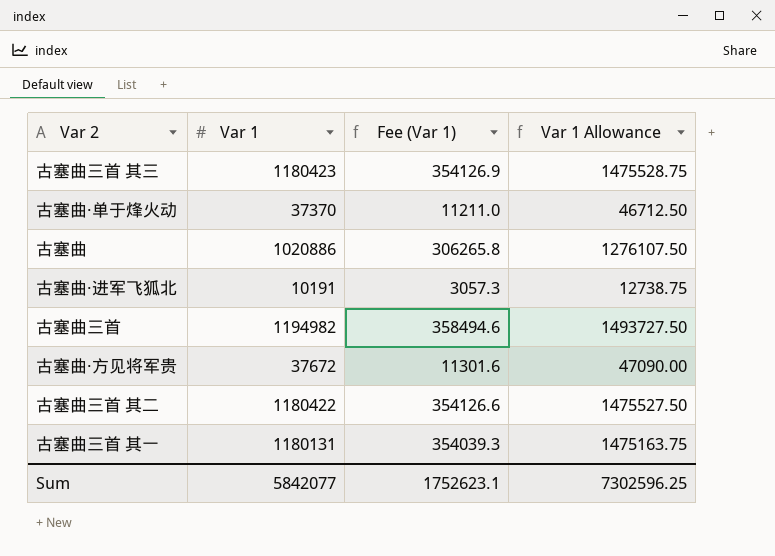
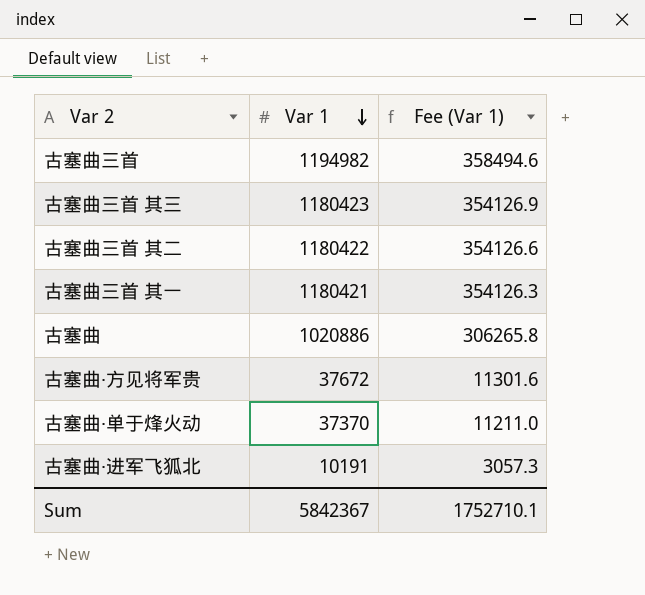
row order: none -> Var 1 descending
column Var 1 Allowance | formula: [Var 1] * 1.25 -> none
古塞曲三首 其一 | Var 1: 1180131 -> 1180421
古塞曲三首 其一 | Fee (Var 1): 354039.3 -> 354126.3
Sum | Var 1: 5842077 -> 5842367
Sum | Fee (Var 1): 1752623.1 -> 1752710.1

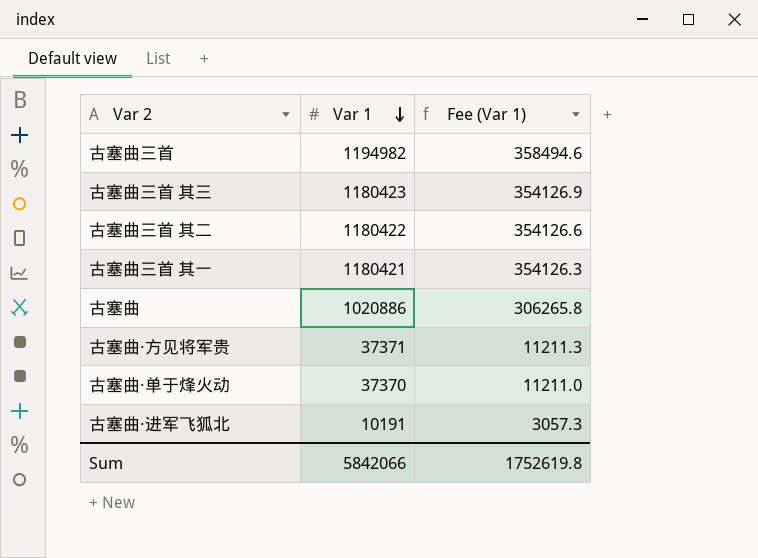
古塞曲·方见将军贵 | Var 1: 37672 -> 37371
古塞曲·方见将军贵 | Fee (Var 1): 11301.6 -> 11211.3
Sum | Var 1: 5842367 -> 5842066
Sum | Fee (Var 1): 1752710.1 -> 1752619.8

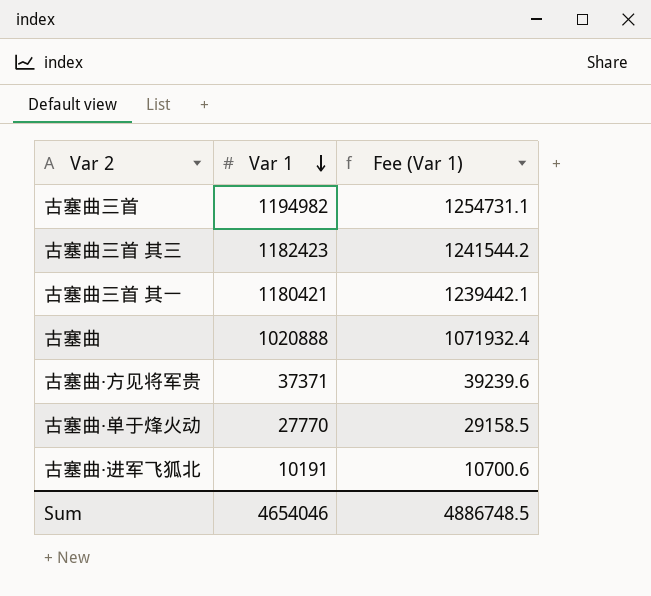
column Fee (Var 1) | formula: [Var 1] * 0.3 -> [Var 1] * 1.05
row 古塞曲三首 其二: 1180422 | 354126.6 -> none
古塞曲三首 其三 | Var 1: 1180423 -> 1182423
古塞曲 | Var 1: 1020886 -> 1020888
古塞曲·单于烽火动 | Var 1: 37370 -> 27770
Sum | Var 1: 5842066 -> 4654046
Sum | Fee (Var 1): 1752619.8 -> 4886748.5

